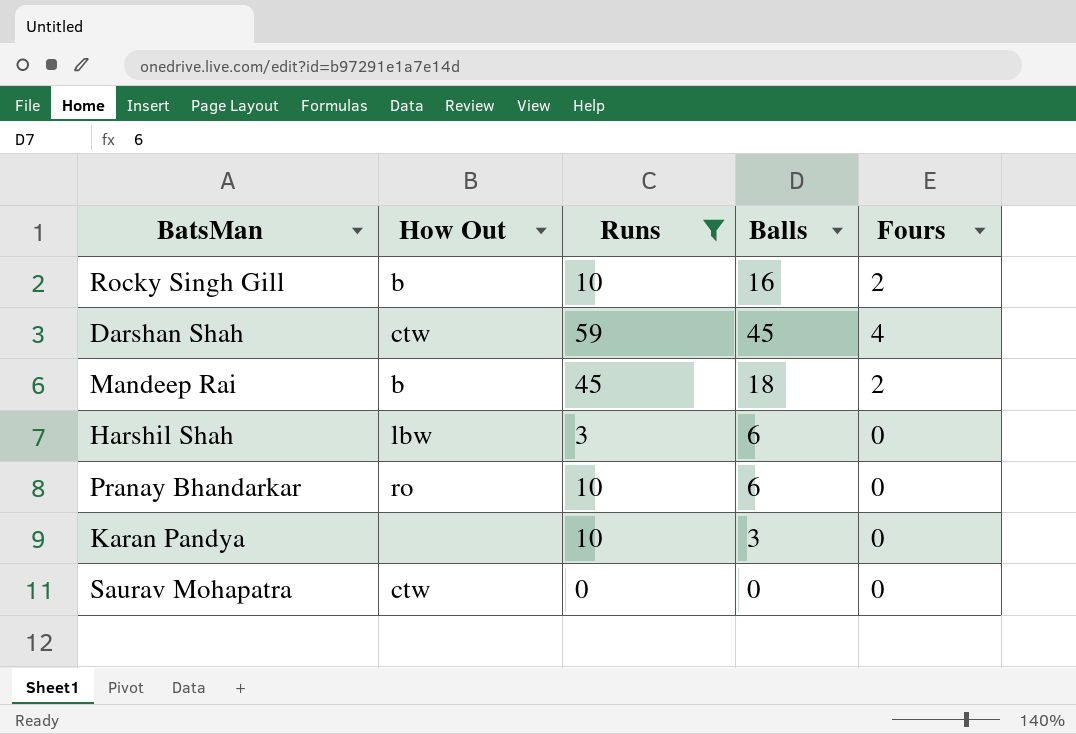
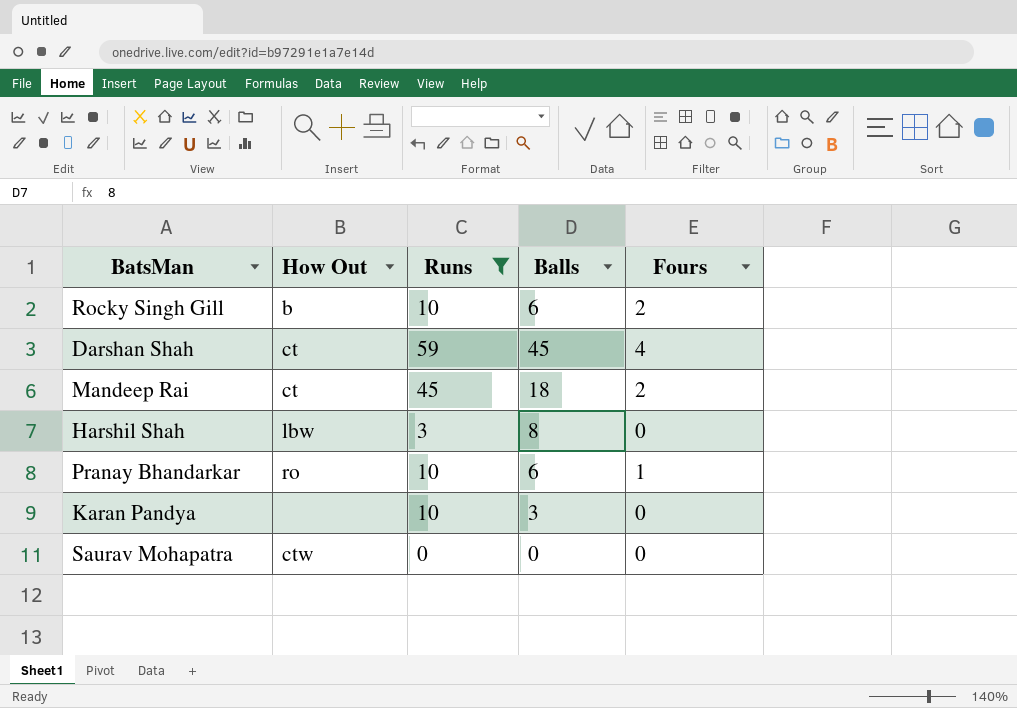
Rocky Singh Gill | Balls: 16 -> 6
Darshan Shah | How Out: ctw -> ct
Mandeep Rai | How Out: b -> ct
Harshil Shah | Balls: 6 -> 8
Pranay Bhandarkar | Fours: 0 -> 1

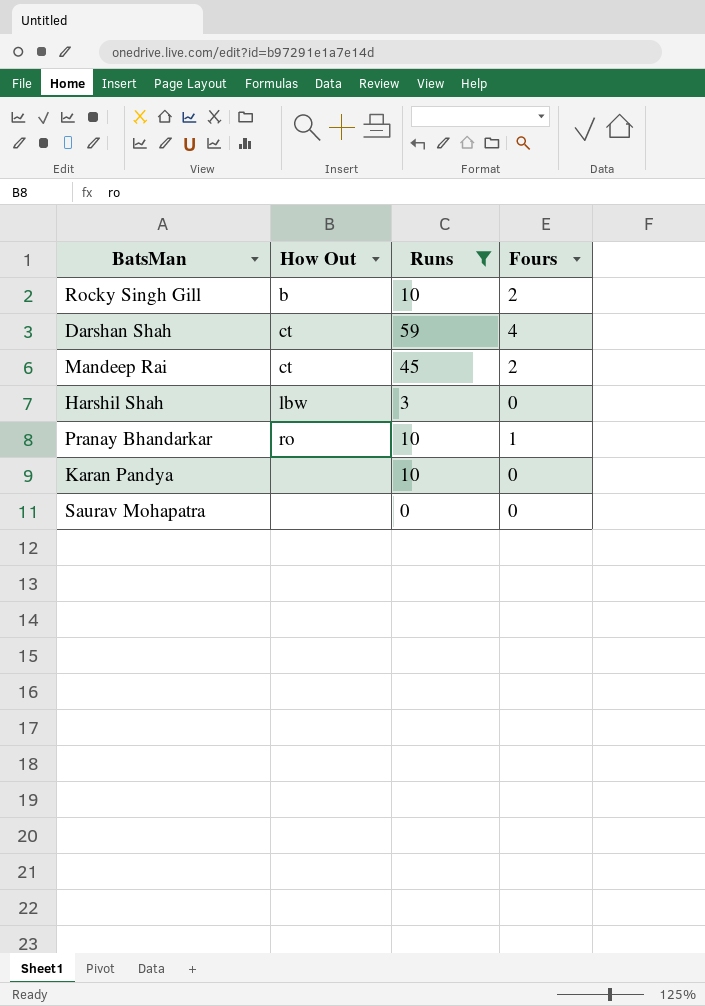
column Balls | position: 4 -> none
Saurav Mohapatra | How Out: ctw -> none

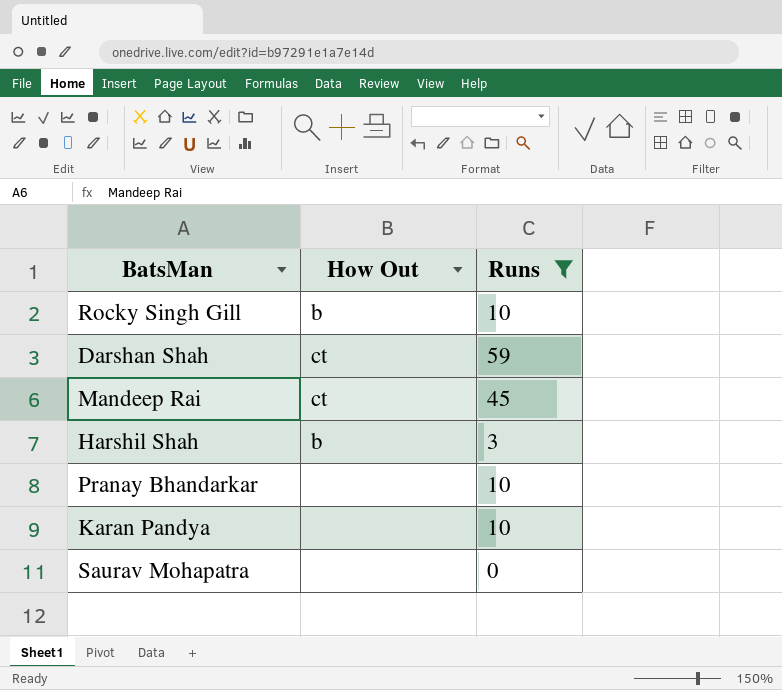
column Fours | position: 4 -> none
Harshil Shah | How Out: lbw -> b
Pranay Bhandarkar | How Out: ro -> none

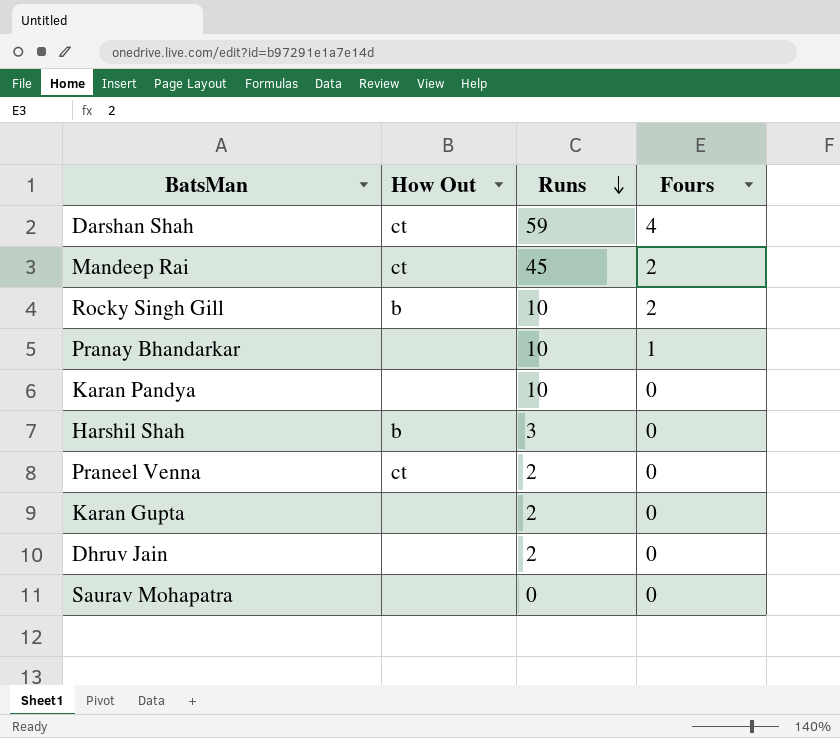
filter: Runs != 2 -> none
row order: none -> Runs descending
column Fours | position: none -> 4

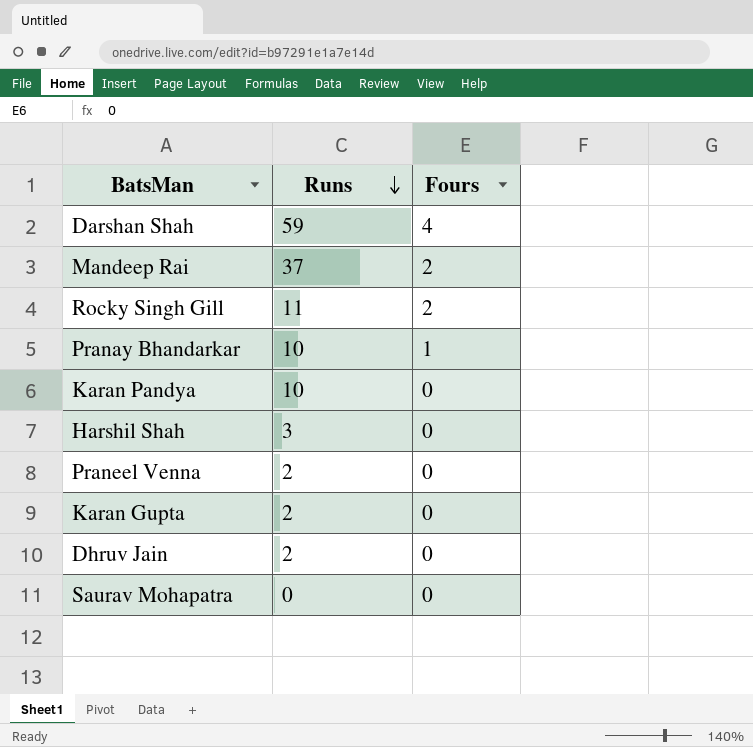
column How Out | position: 2 -> none
Mandeep Rai | Runs: 45 -> 37
Rocky Singh Gill | Runs: 10 -> 11

